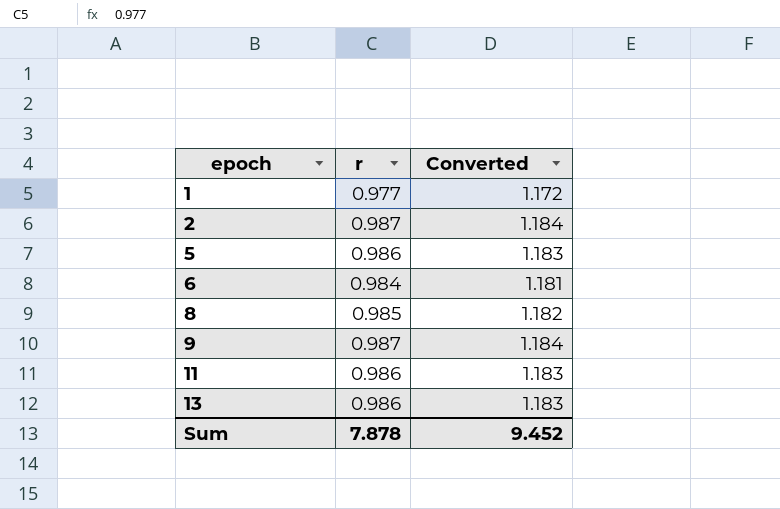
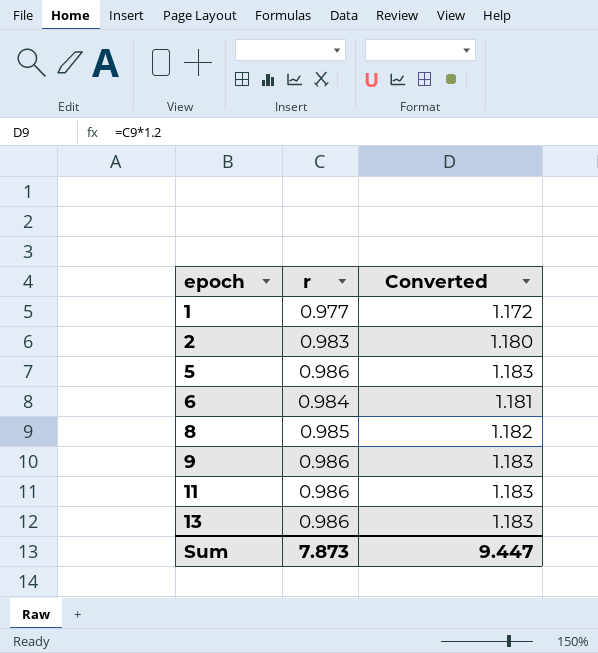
2 | r: 0.987 -> 0.983
2 | Converted: 1.184 -> 1.180
9 | r: 0.987 -> 0.986
9 | Converted: 1.184 -> 1.183
Sum | r: 7.878 -> 7.873
Sum | Converted: 9.452 -> 9.447

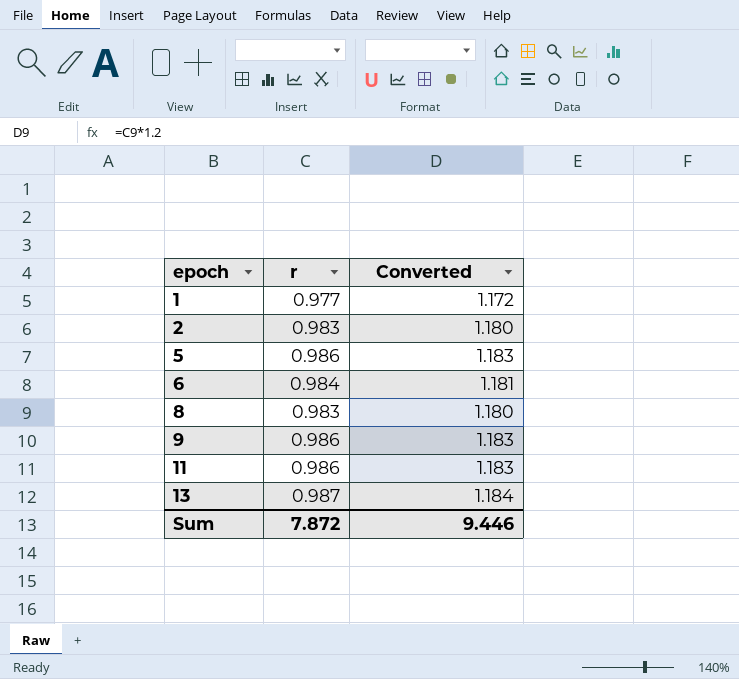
8 | r: 0.985 -> 0.983
8 | Converted: 1.182 -> 1.180
13 | r: 0.986 -> 0.987
13 | Converted: 1.183 -> 1.184
Sum | r: 7.873 -> 7.872
Sum | Converted: 9.447 -> 9.446

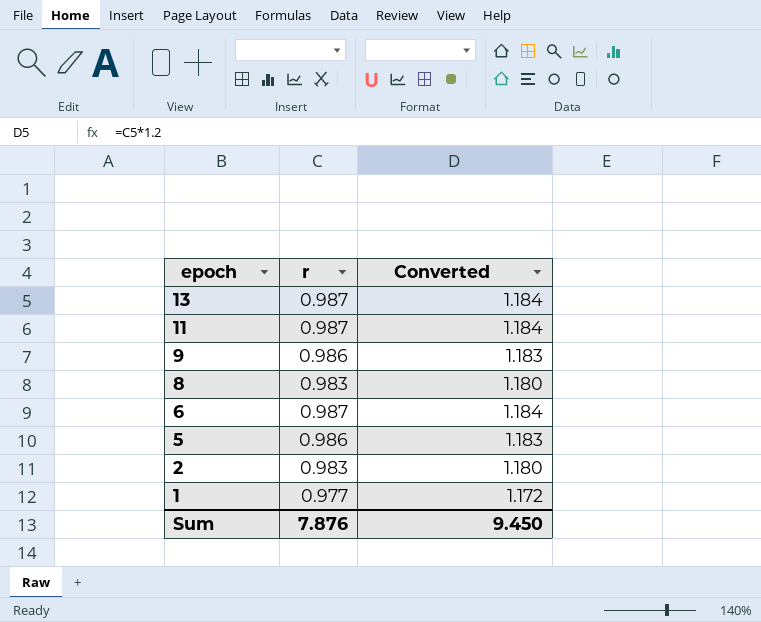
row order: epoch ascending -> epoch descending
11 | r: 0.986 -> 0.987
11 | Converted: 1.183 -> 1.184
6 | r: 0.984 -> 0.987
6 | Converted: 1.181 -> 1.184
Sum | r: 7.872 -> 7.876
Sum | Converted: 9.446 -> 9.450

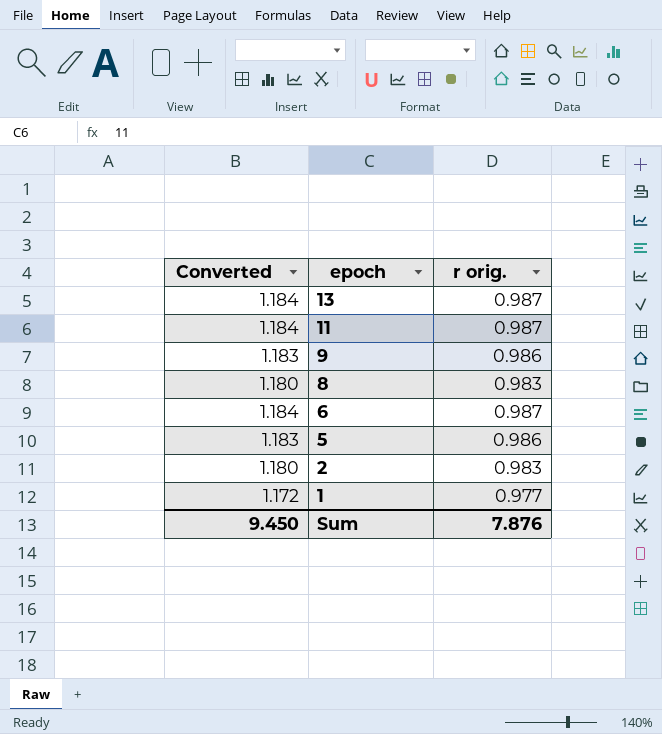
column Converted | position: 3 -> 1
column name: r -> r orig.

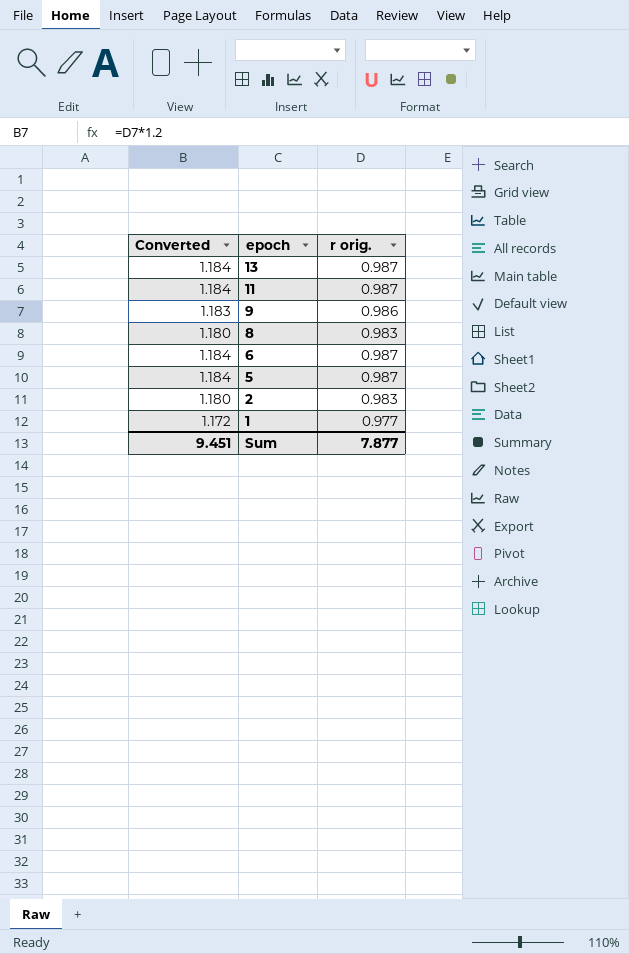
5 | Converted: 1.183 -> 1.184
5 | r orig.: 0.986 -> 0.987
Sum | Converted: 9.450 -> 9.451
Sum | r orig.: 7.876 -> 7.877

